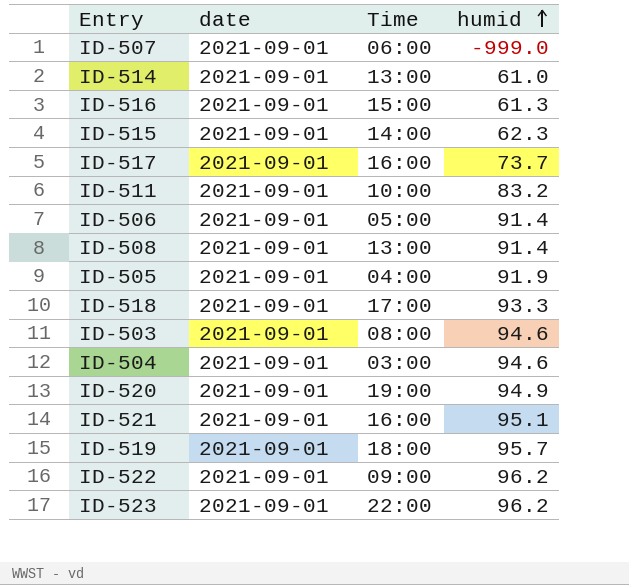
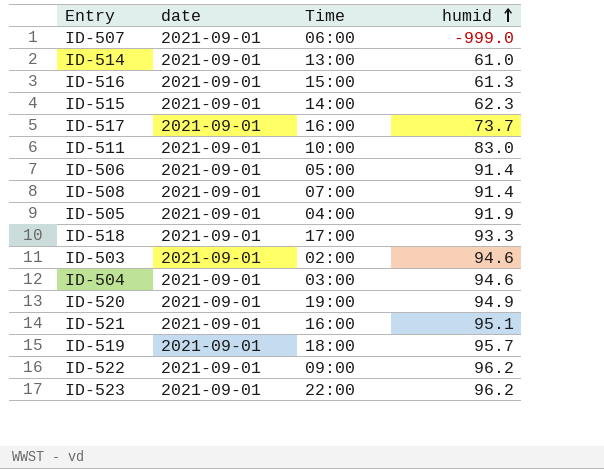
ID-511 | humid: 83.2 -> 83.0
ID-508 | Time: 13:00 -> 07:00
ID-503 | Time: 08:00 -> 02:00

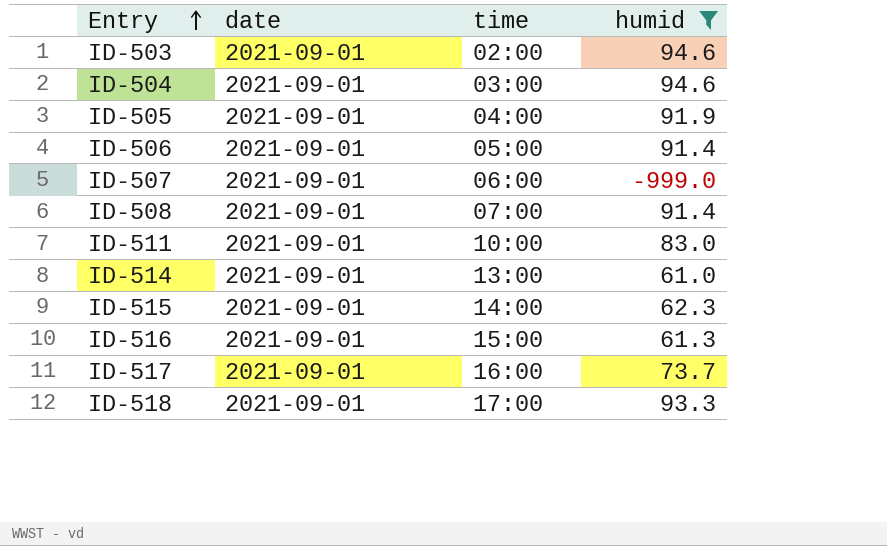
filter: none -> humid <= 94.6
row order: humid ascending -> Entry ascending
column name: Time -> time

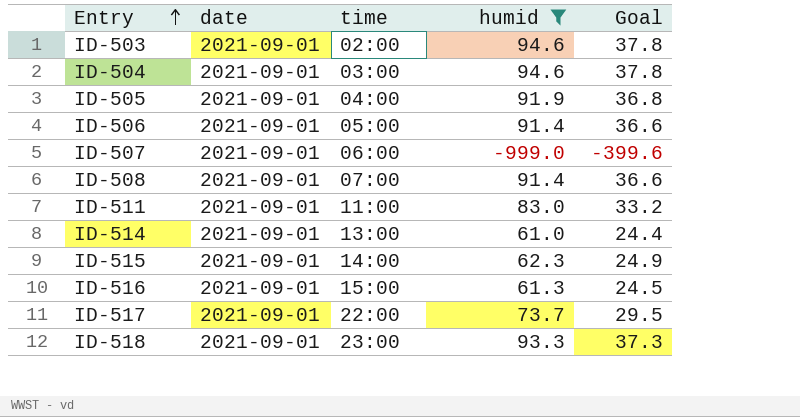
column Goal | formula: none -> [humid] * 0.4
ID-511 | time: 10:00 -> 11:00
ID-517 | time: 16:00 -> 22:00
ID-518 | time: 17:00 -> 23:00

